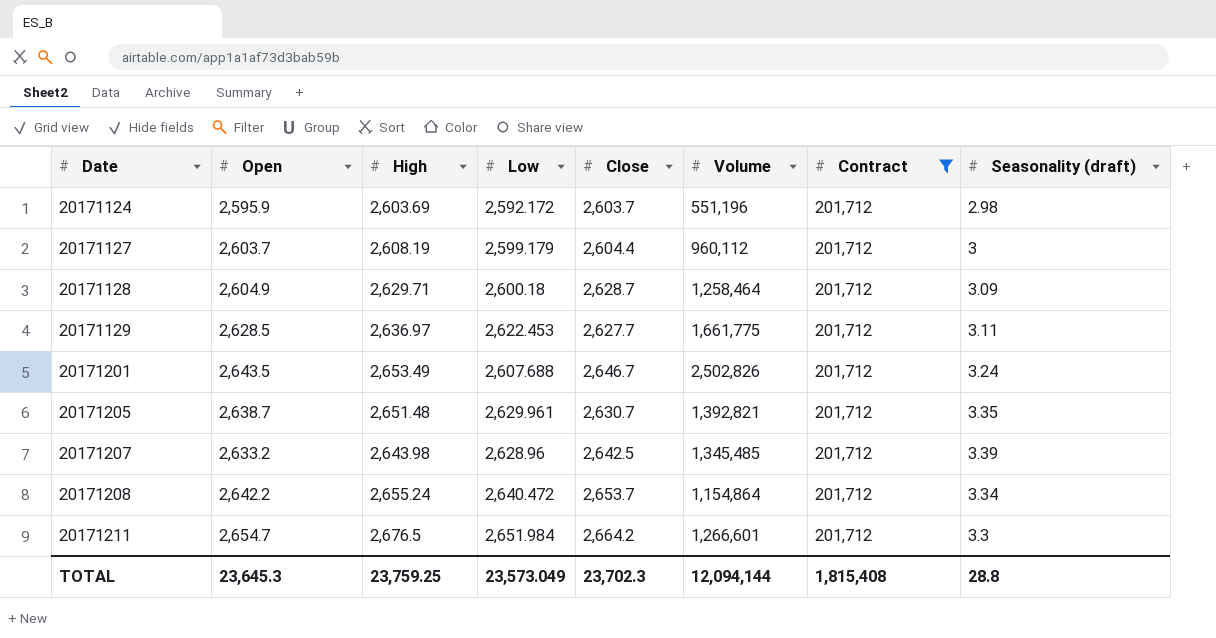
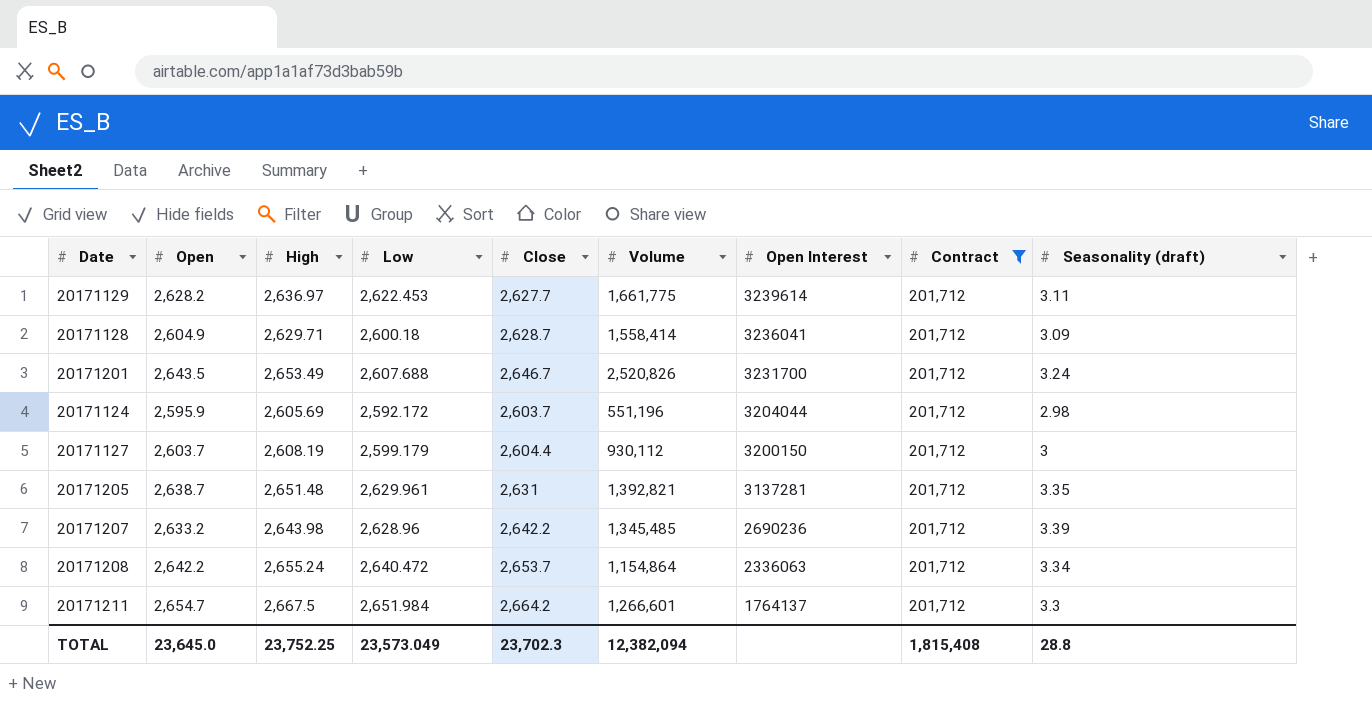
row order: Date ascending -> Open Interest descending
column Open Interest | position: none -> 7
20171129 | Open: 2,628.5 -> 2,628.2
20171128 | Volume: 1,258,464 -> 1,558,414
20171201 | Volume: 2,502,826 -> 2,520,826
20171124 | High: 2,603.69 -> 2,605.69
20171127 | Volume: 960,112 -> 930,112
20171205 | Close: 2,630.7 -> 2,631
20171207 | Close: 2,642.5 -> 2,642.2
20171211 | High: 2,676.5 -> 2,667.5
TOTAL | Open: 23,645.3 -> 23,645.0
TOTAL | High: 23,759.25 -> 23,752.25
TOTAL | Volume: 12,094,144 -> 12,382,094

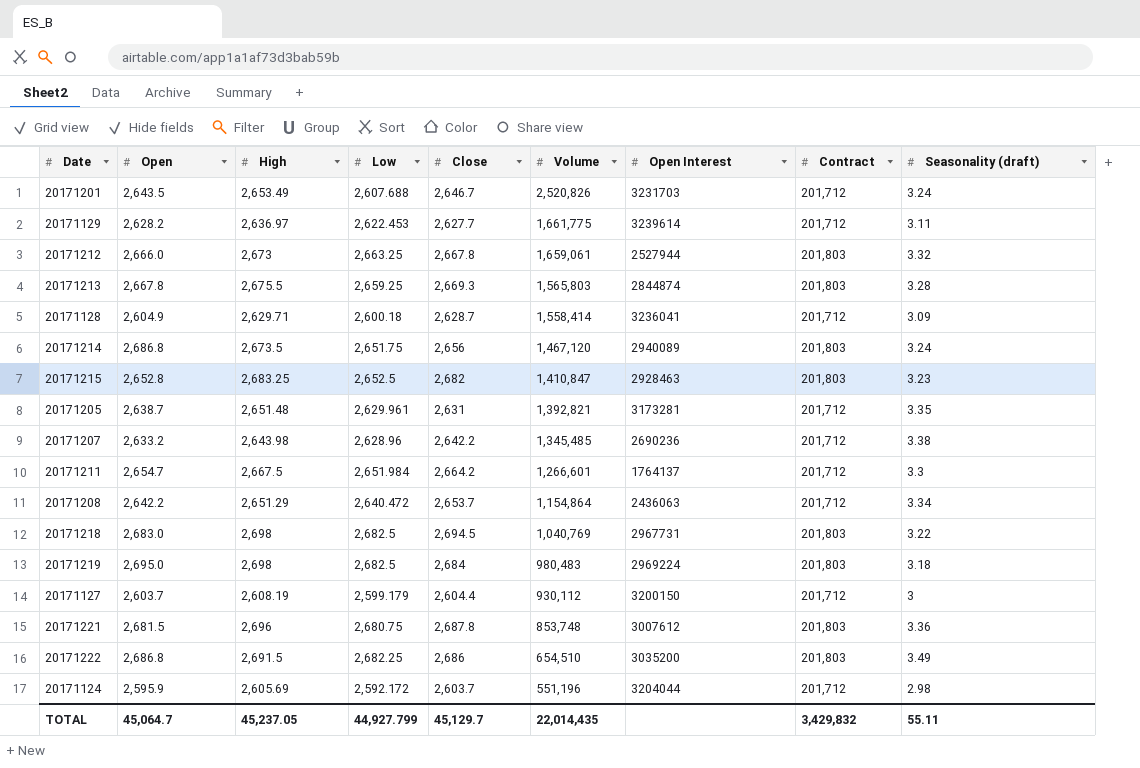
filter: Contract = 201,712 -> none
row order: Open Interest descending -> Volume descending
20171201 | Open Interest: 3231700 -> 3231703
20171205 | Open Interest: 3137281 -> 3173281
20171207 | Seasonality (draft): 3.39 -> 3.38
20171208 | High: 2,655.24 -> 2,651.29
20171208 | Open Interest: 2336063 -> 2436063
TOTAL | Open: 23,645.0 -> 45,064.7
TOTAL | High: 23,752.25 -> 45,237.05
TOTAL | Low: 23,573.049 -> 44,927.799
TOTAL | Close: 23,702.3 -> 45,129.7
TOTAL | Volume: 12,382,094 -> 22,014,435
TOTAL | Contract: 1,815,408 -> 3,429,832
TOTAL | Seasonality (draft): 28.8 -> 55.11

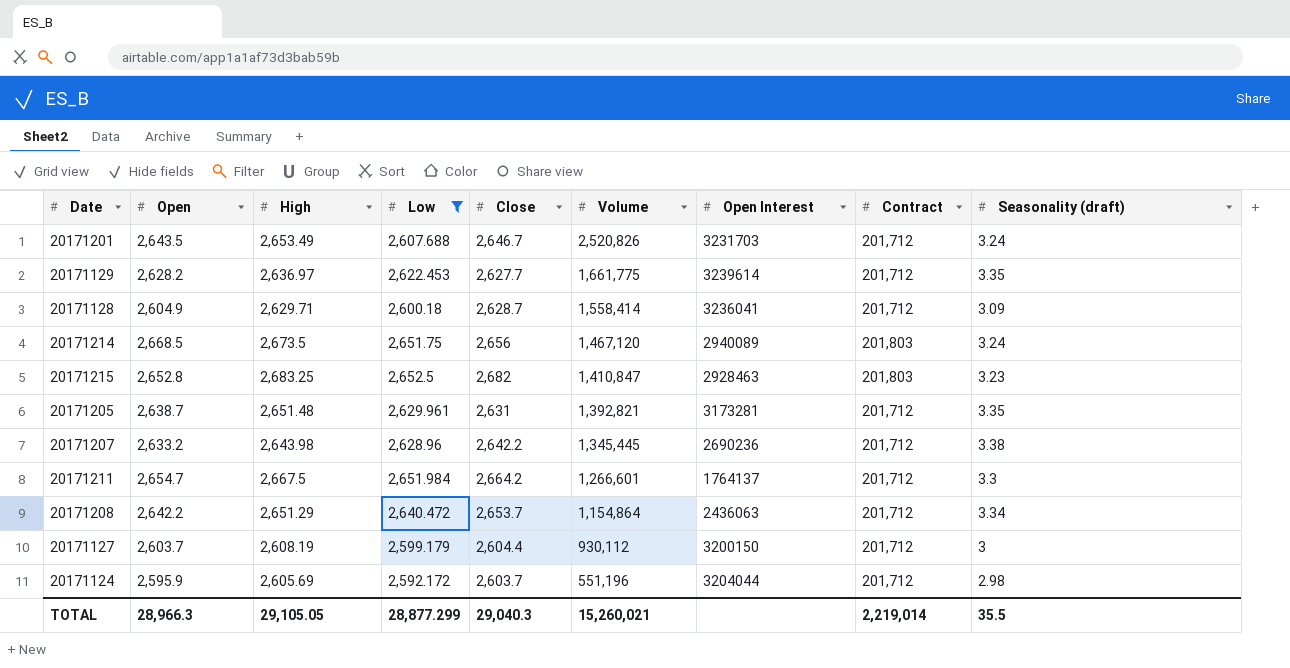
filter: none -> Low <= 2,652.5
20171129 | Seasonality (draft): 3.11 -> 3.35
20171214 | Open: 2,686.8 -> 2,668.5
20171207 | Volume: 1,345,485 -> 1,345,445
TOTAL | Open: 45,064.7 -> 28,966.3
TOTAL | High: 45,237.05 -> 29,105.05
TOTAL | Low: 44,927.799 -> 28,877.299
TOTAL | Close: 45,129.7 -> 29,040.3
TOTAL | Volume: 22,014,435 -> 15,260,021
TOTAL | Contract: 3,429,832 -> 2,219,014
TOTAL | Seasonality (draft): 55.11 -> 35.5

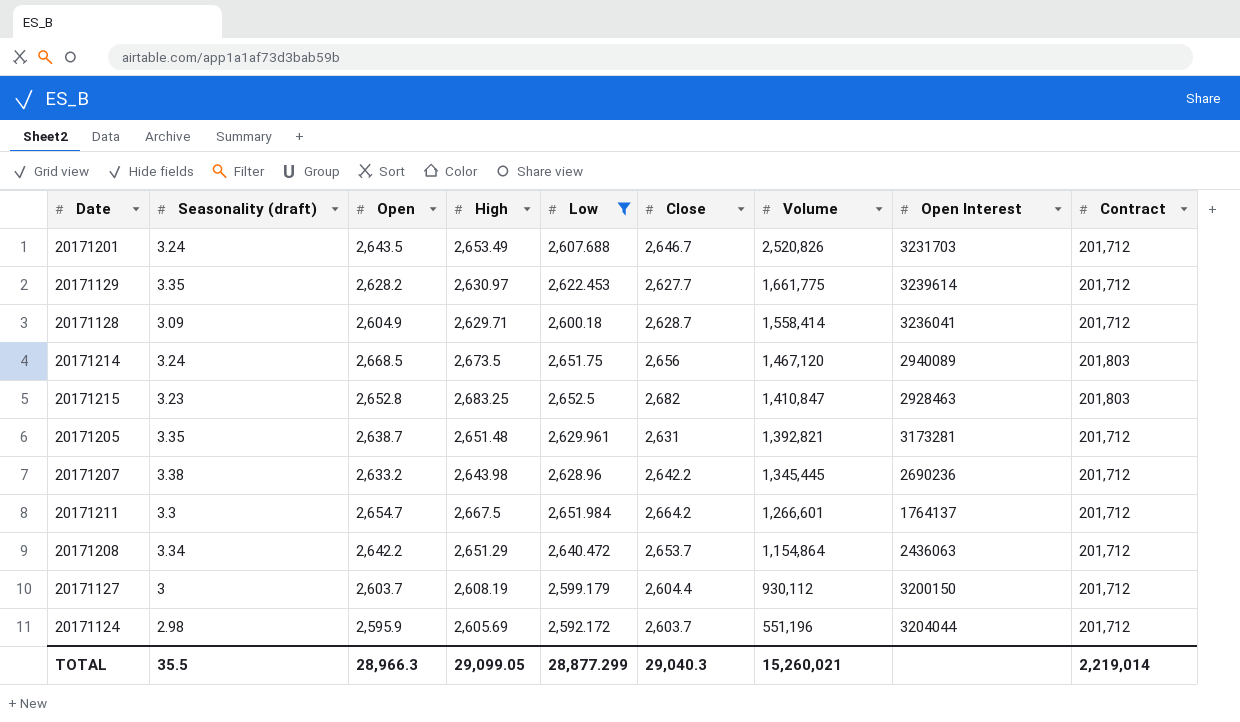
column Seasonality (draft) | position: 9 -> 2
20171129 | High: 2,636.97 -> 2,630.97
TOTAL | High: 29,105.05 -> 29,099.05

